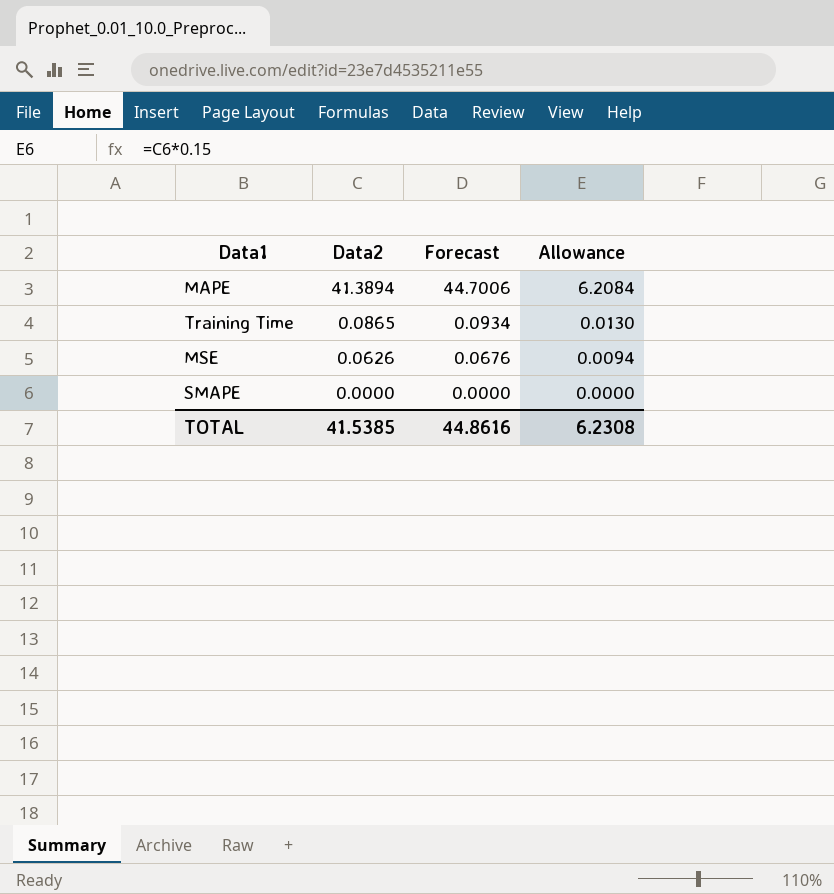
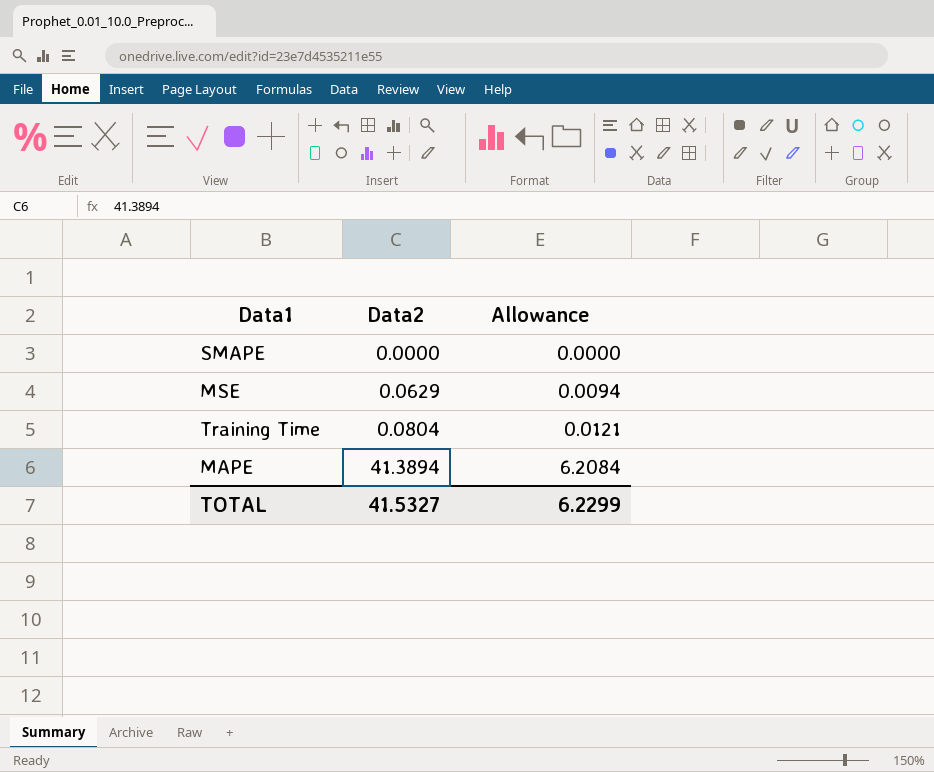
row order: Data2 descending -> Data2 ascending
column Forecast | formula: [Data2] * 1.08 -> none
MSE | Data2: 0.0626 -> 0.0629
Training Time | Data2: 0.0865 -> 0.0804
Training Time | Allowance: 0.0130 -> 0.0121
TOTAL | Data2: 41.5385 -> 41.5327
TOTAL | Allowance: 6.2308 -> 6.2299

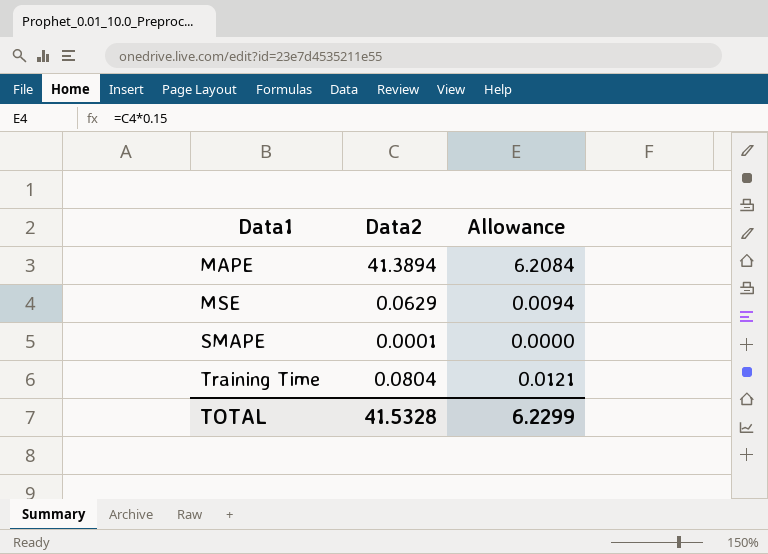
row order: Data2 ascending -> Data1 ascending
SMAPE | Data2: 0.0000 -> 0.0001
TOTAL | Data2: 41.5327 -> 41.5328

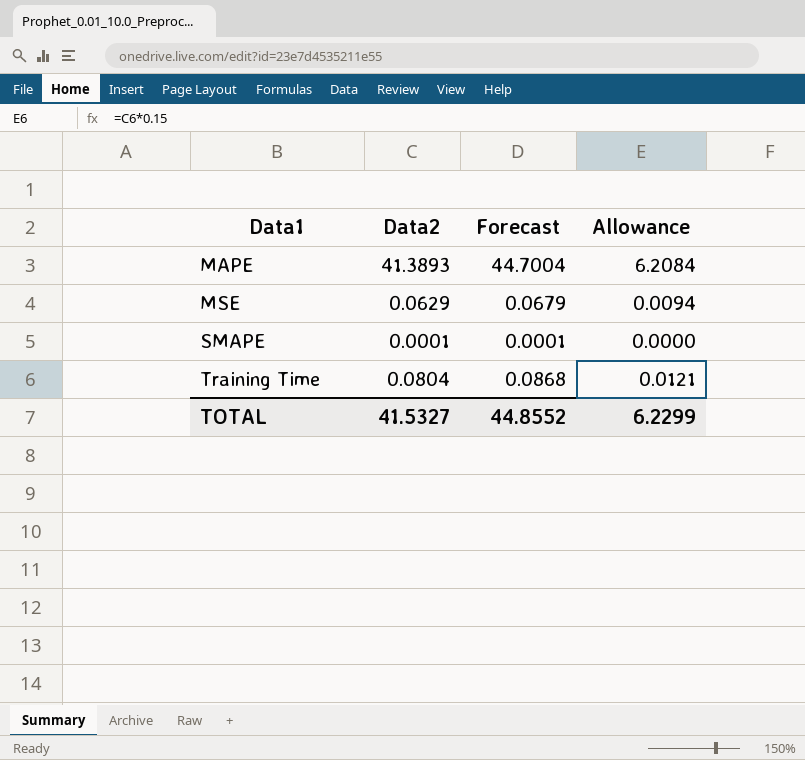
column Forecast | formula: none -> [Data2] * 1.08
MAPE | Data2: 41.3894 -> 41.3893
TOTAL | Data2: 41.5328 -> 41.5327

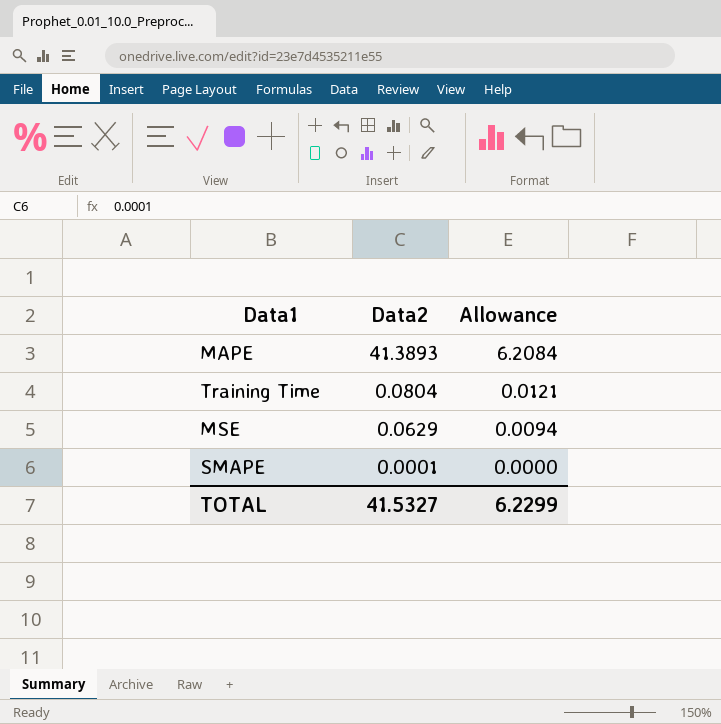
row order: Data1 ascending -> Data2 descending
column Forecast | formula: [Data2] * 1.08 -> none

